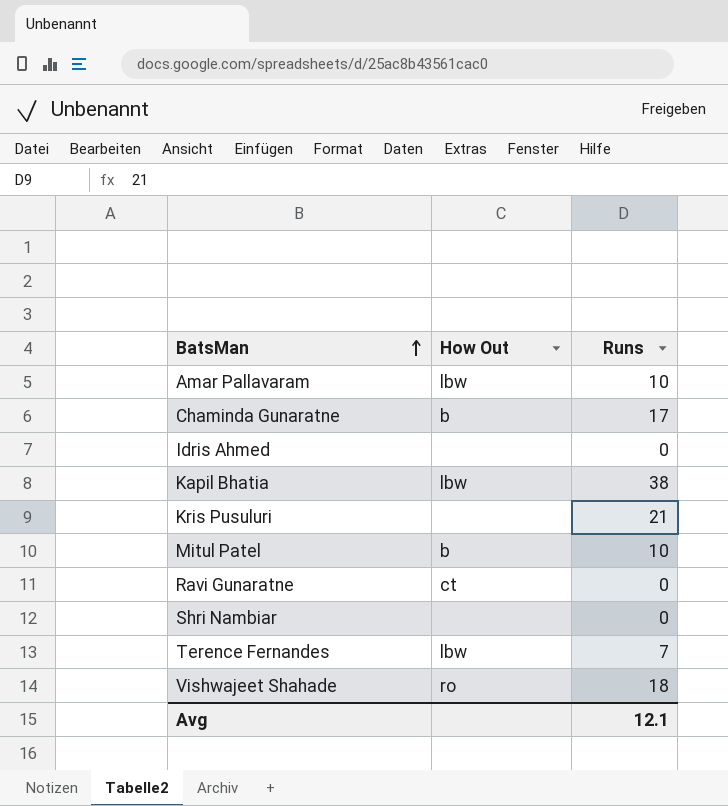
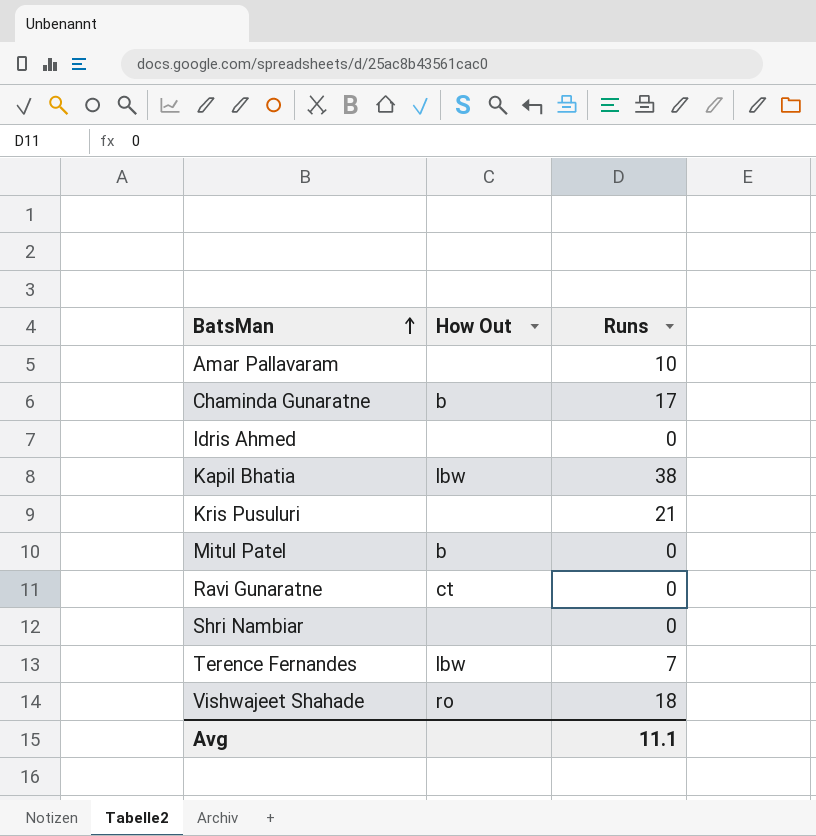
Amar Pallavaram | How Out: lbw -> none
Mitul Patel | Runs: 10 -> 0
Avg | Runs: 12.1 -> 11.1

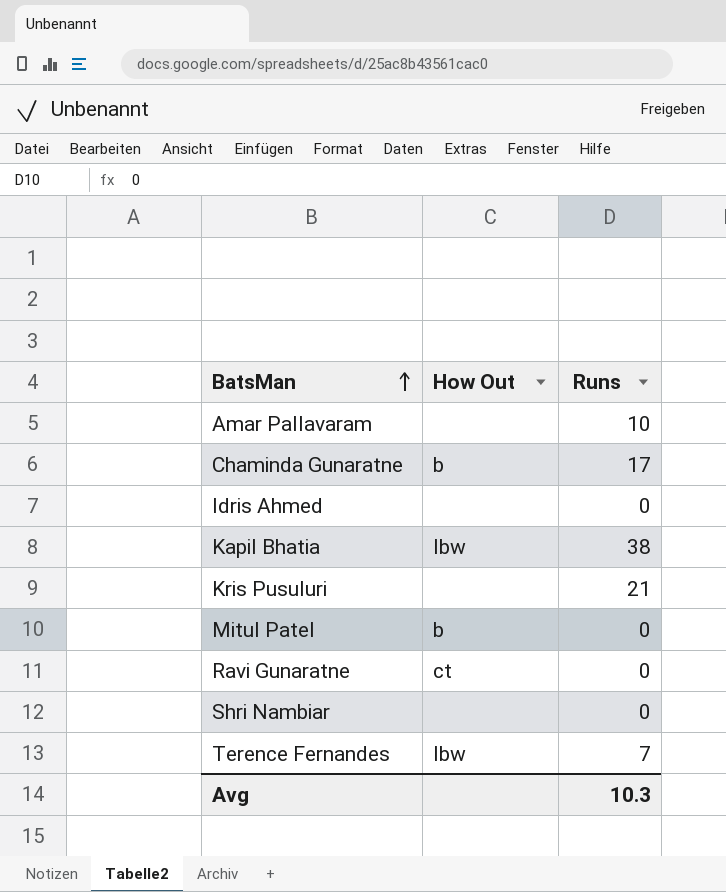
row Vishwajeet Shahade: ro | 18 -> none
Avg | Runs: 11.1 -> 10.3

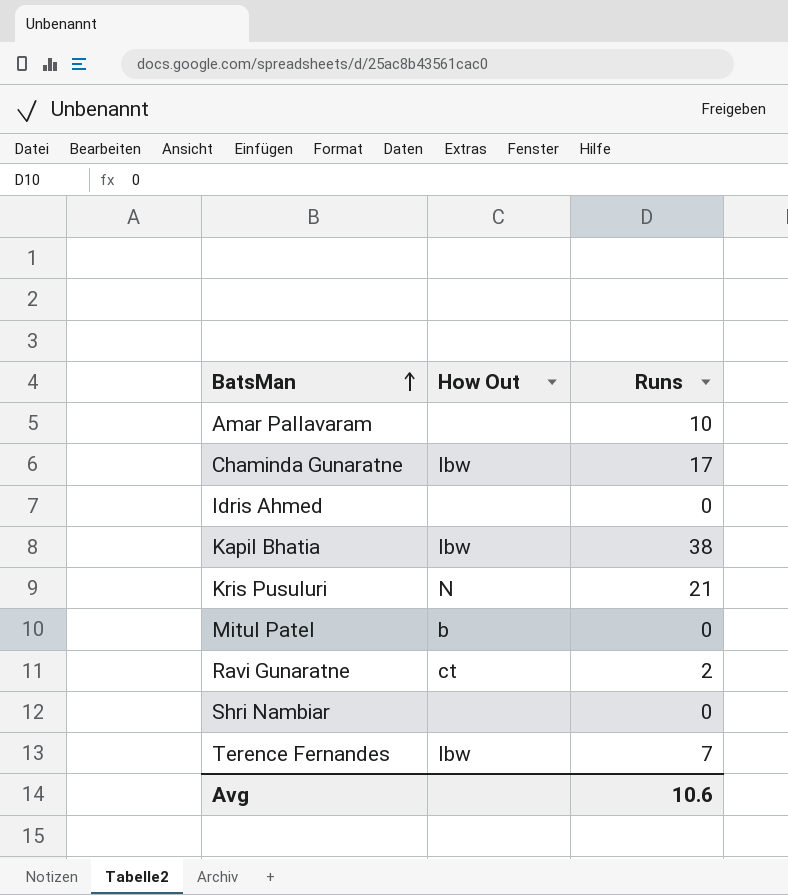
Chaminda Gunaratne | How Out: b -> lbw
Kris Pusuluri | How Out: none -> N
Ravi Gunaratne | Runs: 0 -> 2
Avg | Runs: 10.3 -> 10.6

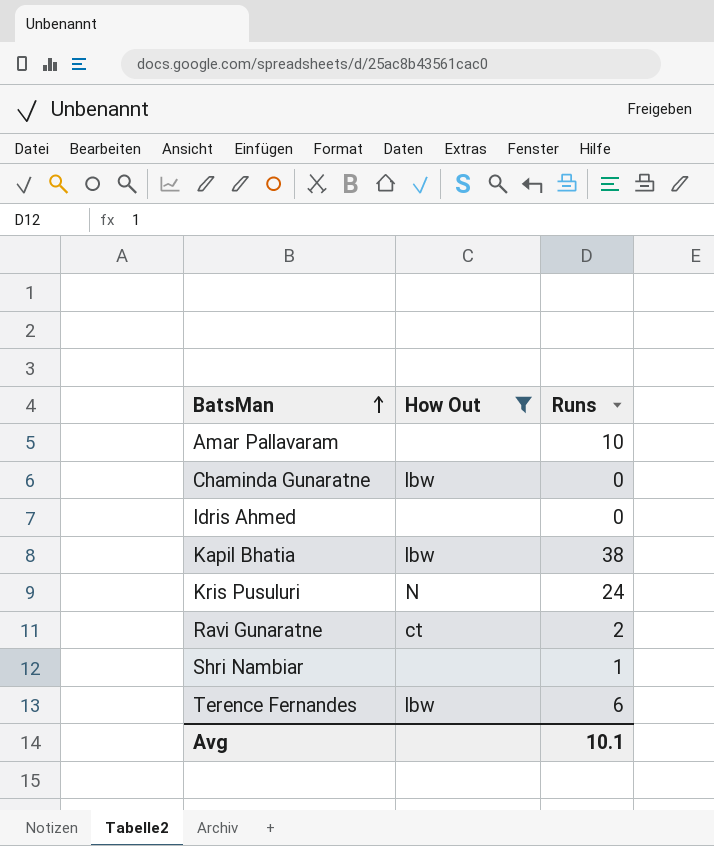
filter: none -> How Out != b
Chaminda Gunaratne | Runs: 17 -> 0
Kris Pusuluri | Runs: 21 -> 24
Shri Nambiar | Runs: 0 -> 1
Terence Fernandes | Runs: 7 -> 6
Avg | Runs: 10.6 -> 10.1

